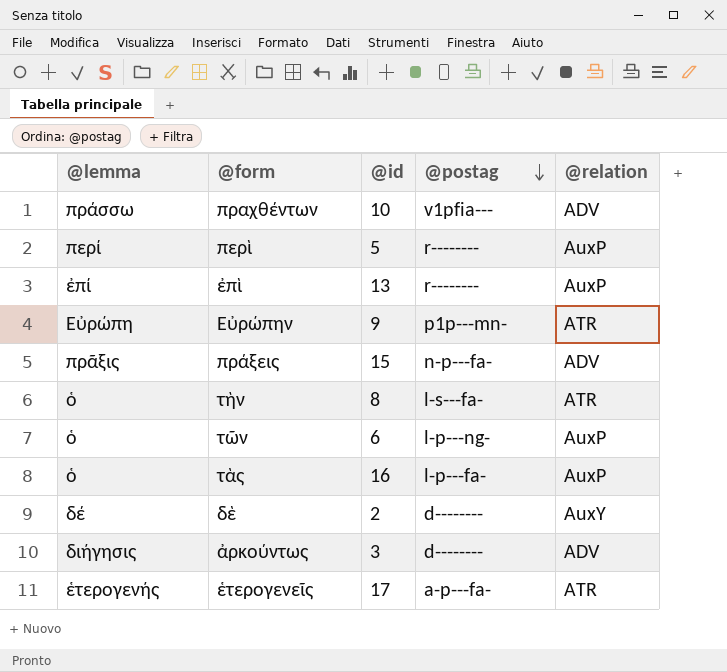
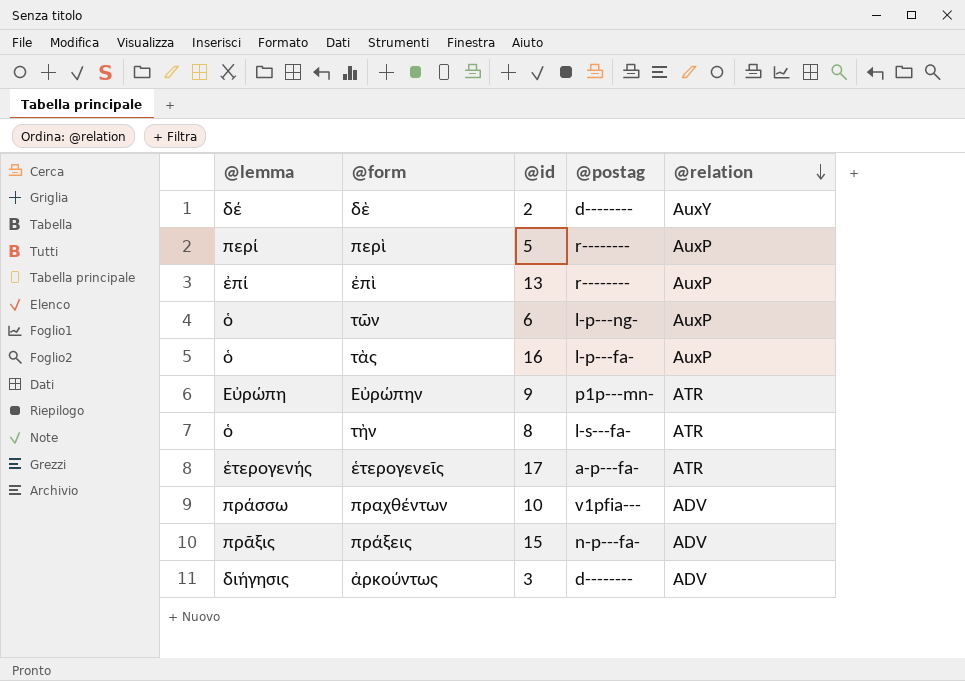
row order: @postag descending -> @relation descending

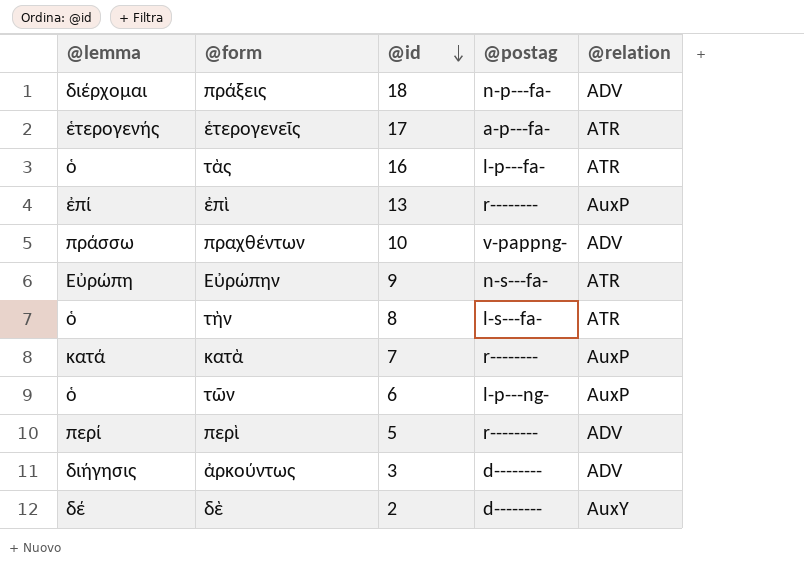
row order: @relation descending -> @id descending
πράξεις | @lemma: πρᾶξις -> διέρχομαι
πράξεις | @id: 15 -> 18
τὰς | @relation: AuxP -> ATR
πραχθέντων | @postag: v1pfia--- -> v-pappng-
Εὐρώπην | @postag: p1p---mn- -> n-s---fa-
row κατὰ: none -> κατά | 7 | r-------- | AuxP
περὶ | @relation: AuxP -> ADV

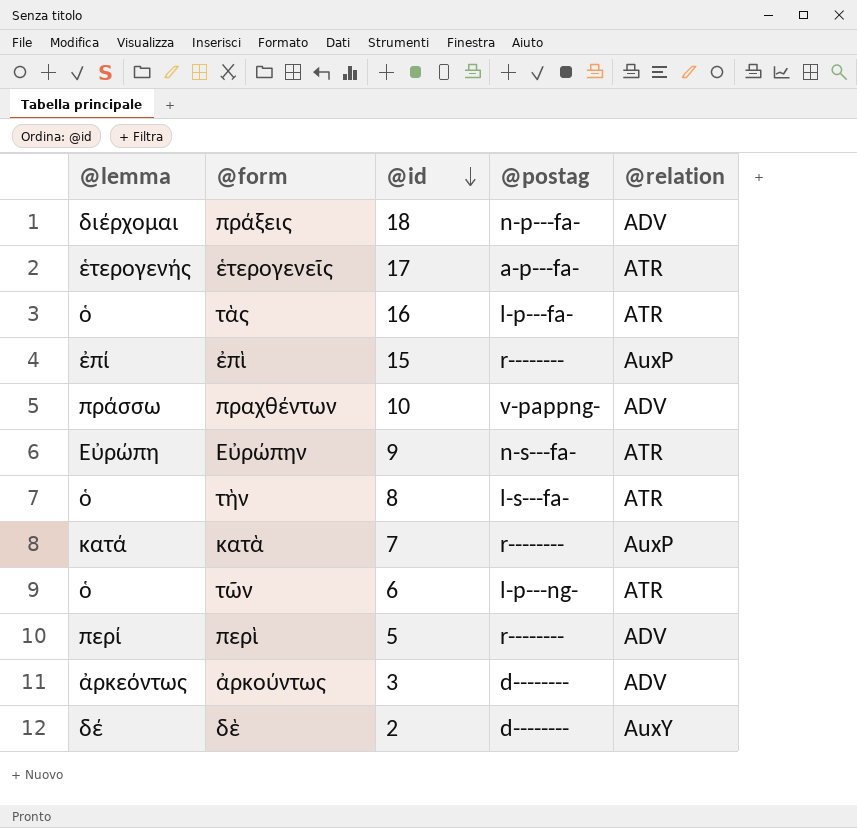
ἐπὶ | @id: 13 -> 15
τῶν | @relation: AuxP -> ATR
ἀρκούντως | @lemma: διήγησις -> ἀρκεόντως

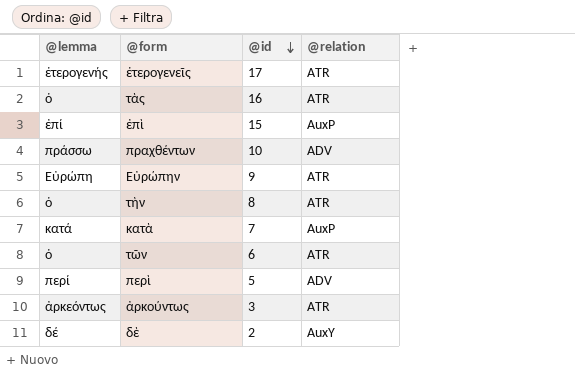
column @postag | position: 4 -> none
row πράξεις: διέρχομαι | 18 | n-p---fa- | ADV -> none
ἀρκούντως | @relation: ADV -> ATR

